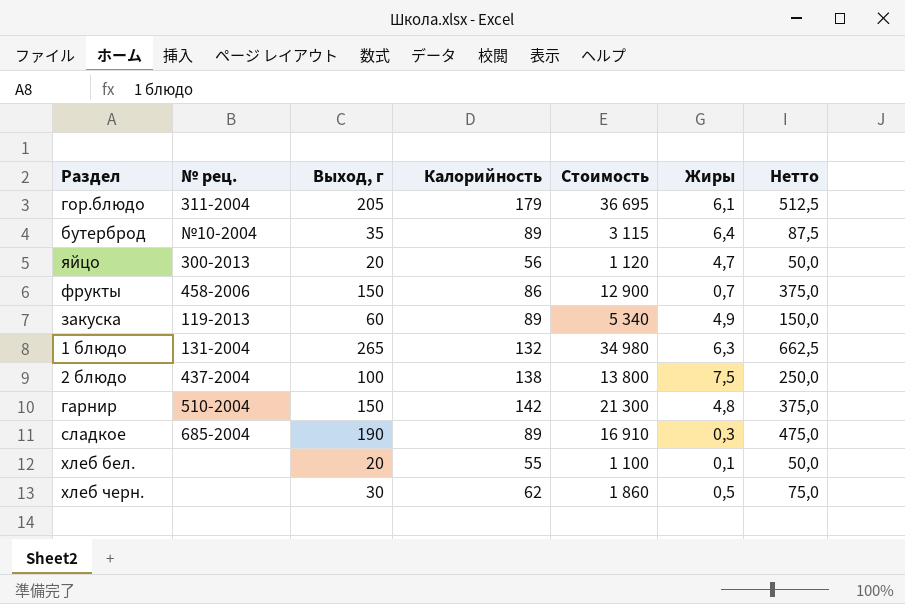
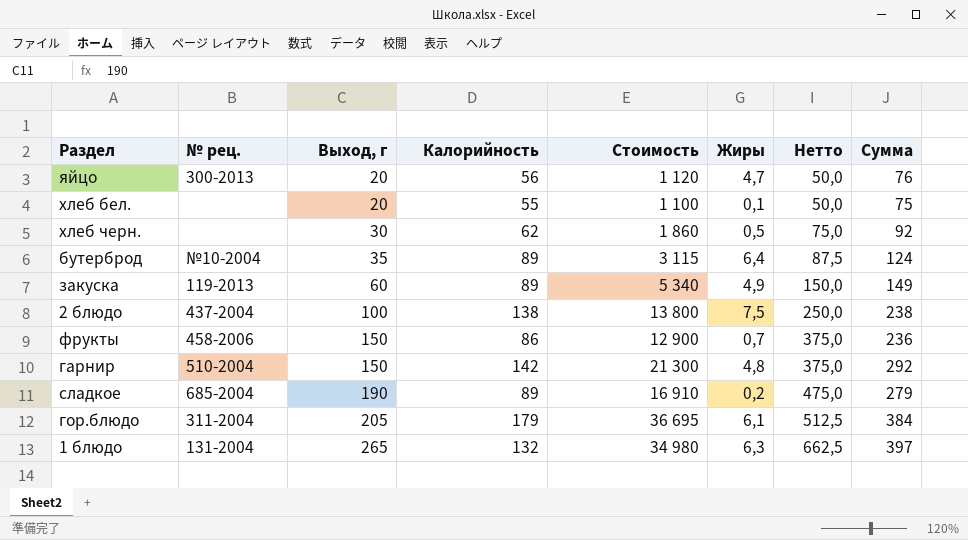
row order: none -> Выход, г ascending
column Сумма | formula: none -> [Выход, г] + [Калорийность]
сладкое | Жиры: 0,3 -> 0,2

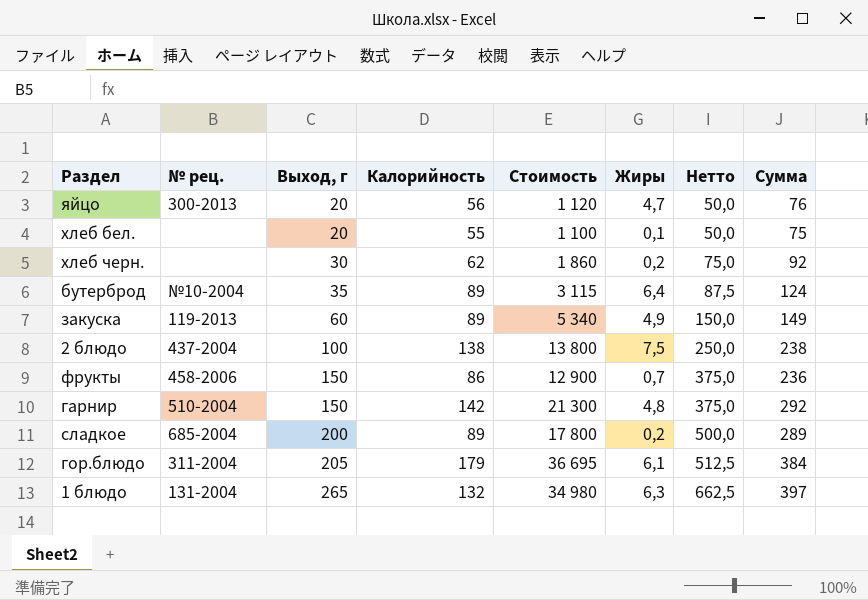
хлеб черн. | Жиры: 0,5 -> 0,2
сладкое | Выход, г: 190 -> 200
сладкое | Стоимость: 16 910 -> 17 800
сладкое | Нетто: 475,0 -> 500,0
сладкое | Сумма: 279 -> 289

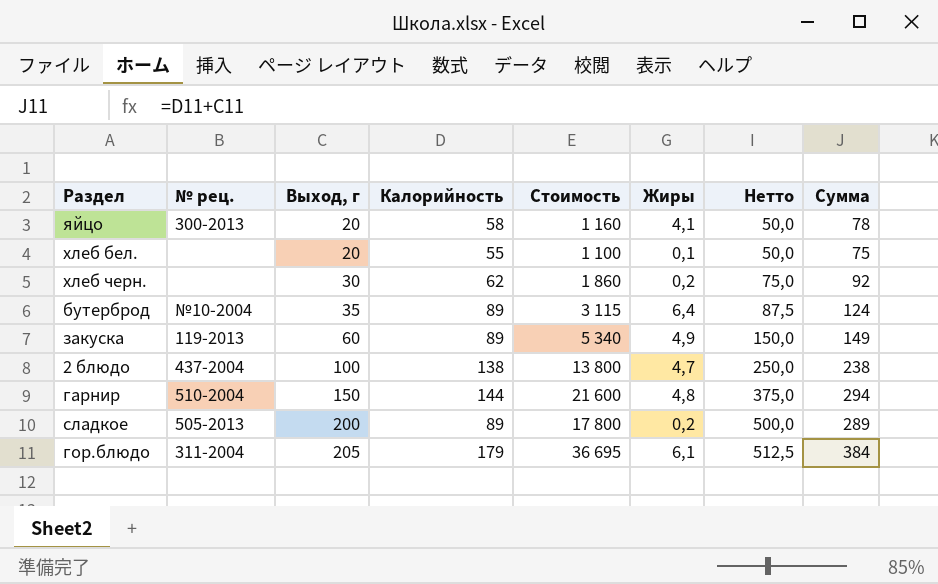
row фрукты: 458-2006 | 150 | 86 | 12 900 | 0,7 | 375,0 | 236 -> none
row 1 блюдо: 131-2004 | 265 | 132 | 34 980 | 6,3 | 662,5 | 397 -> none
яйцо | Калорийность: 56 -> 58
яйцо | Стоимость: 1 120 -> 1 160
яйцо | Жиры: 4,7 -> 4,1
яйцо | Сумма: 76 -> 78
2 блюдо | Жиры: 7,5 -> 4,7
гарнир | Калорийность: 142 -> 144
гарнир | Стоимость: 21 300 -> 21 600
гарнир | Сумма: 292 -> 294
сладкое | № рец.: 685-2004 -> 505-2013

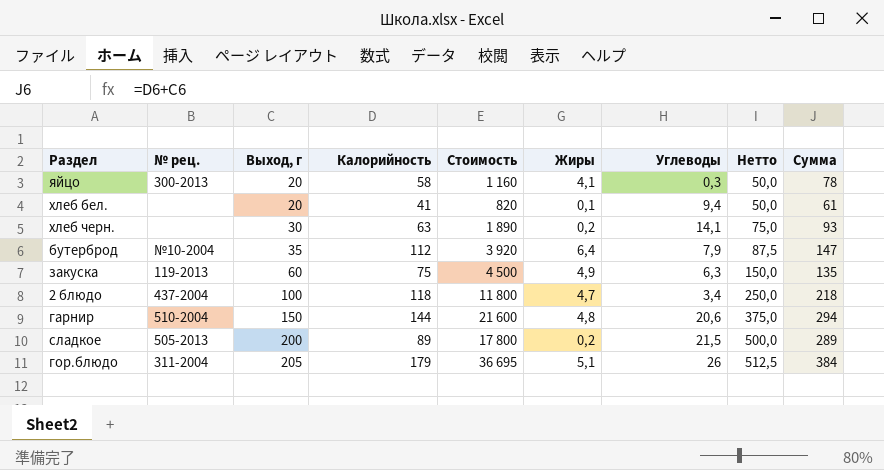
column Углеводы | position: none -> 7
хлеб бел. | Калорийность: 55 -> 41
хлеб бел. | Стоимость: 1 100 -> 820
хлеб бел. | Сумма: 75 -> 61
хлеб черн. | Калорийность: 62 -> 63
хлеб черн. | Стоимость: 1 860 -> 1 890
хлеб черн. | Сумма: 92 -> 93
бутерброд | Калорийность: 89 -> 112
бутерброд | Стоимость: 3 115 -> 3 920
бутерброд | Сумма: 124 -> 147
закуска | Калорийность: 89 -> 75
закуска | Стоимость: 5 340 -> 4 500
закуска | Сумма: 149 -> 135
2 блюдо | Калорийность: 138 -> 118
2 блюдо | Стоимость: 13 800 -> 11 800
2 блюдо | Сумма: 238 -> 218
гор.блюдо | Жиры: 6,1 -> 5,1

